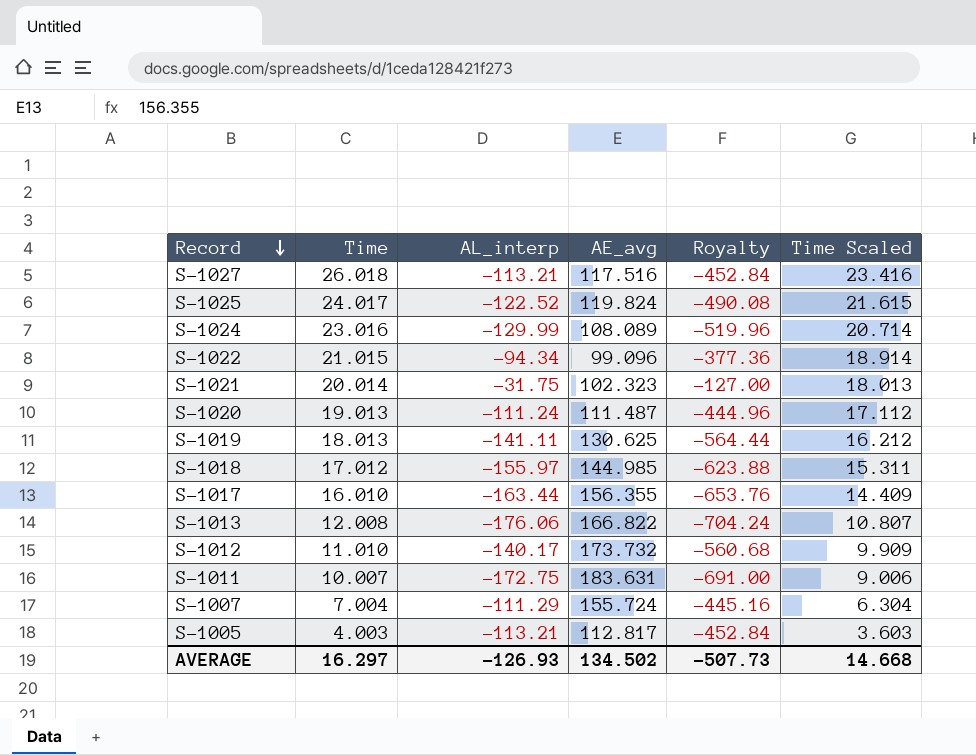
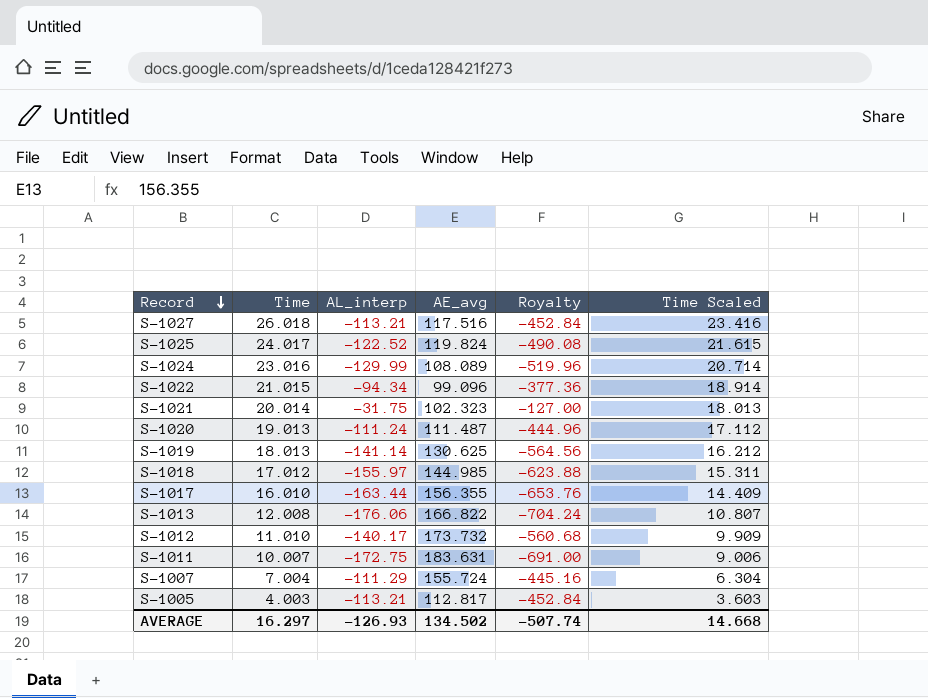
S-1019 | AL_interp: -141.11 -> -141.14
S-1019 | Royalty: -564.44 -> -564.56
AVERAGE | Royalty: -507.73 -> -507.74

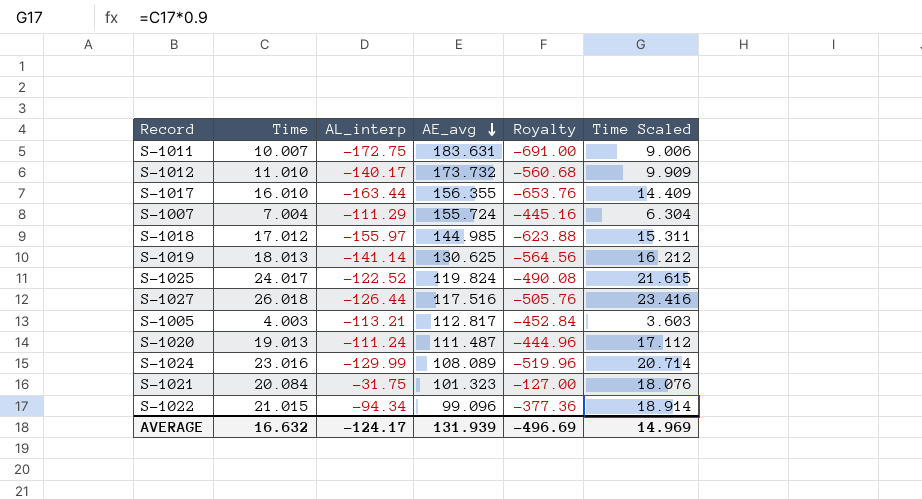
row order: Record descending -> AE_avg descending
row S-1013: 12.008 | -176.06 | 166.822 | -704.24 | 10.807 -> none
S-1027 | AL_interp: -113.21 -> -126.44
S-1027 | Royalty: -452.84 -> -505.76
S-1021 | Time: 20.014 -> 20.084
S-1021 | AE_avg: 102.323 -> 101.323
S-1021 | Time Scaled: 18.013 -> 18.076
AVERAGE | Time: 16.297 -> 16.632
AVERAGE | AL_interp: -126.93 -> -124.17
AVERAGE | AE_avg: 134.502 -> 131.939
AVERAGE | Royalty: -507.74 -> -496.69
AVERAGE | Time Scaled: 14.668 -> 14.969

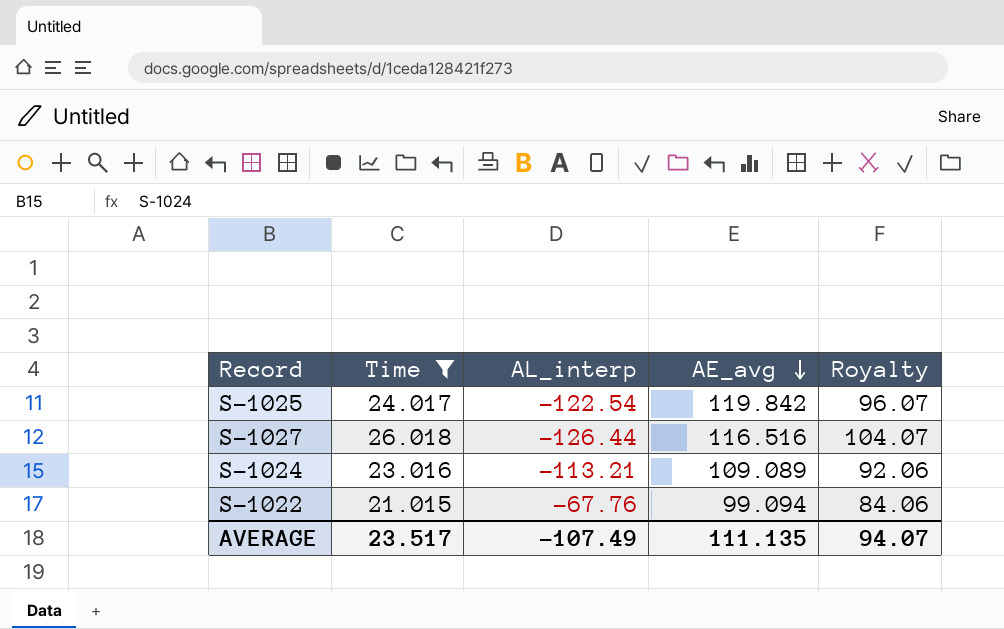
filter: none -> Time >= 21.015
column Time Scaled | formula: [Time] * 0.9 -> none
column Royalty | formula: [AL_interp] * 4 -> [Time] * 4
S-1025 | AL_interp: -122.52 -> -122.54
S-1025 | AE_avg: 119.824 -> 119.842
S-1027 | AE_avg: 117.516 -> 116.516
S-1024 | AL_interp: -129.99 -> -113.21
S-1024 | AE_avg: 108.089 -> 109.089
S-1022 | AL_interp: -94.34 -> -67.76
S-1022 | AE_avg: 99.096 -> 99.094
AVERAGE | Time: 16.632 -> 23.517
AVERAGE | AL_interp: -124.17 -> -107.49
AVERAGE | AE_avg: 131.939 -> 111.135
AVERAGE | Royalty: -496.69 -> 94.07

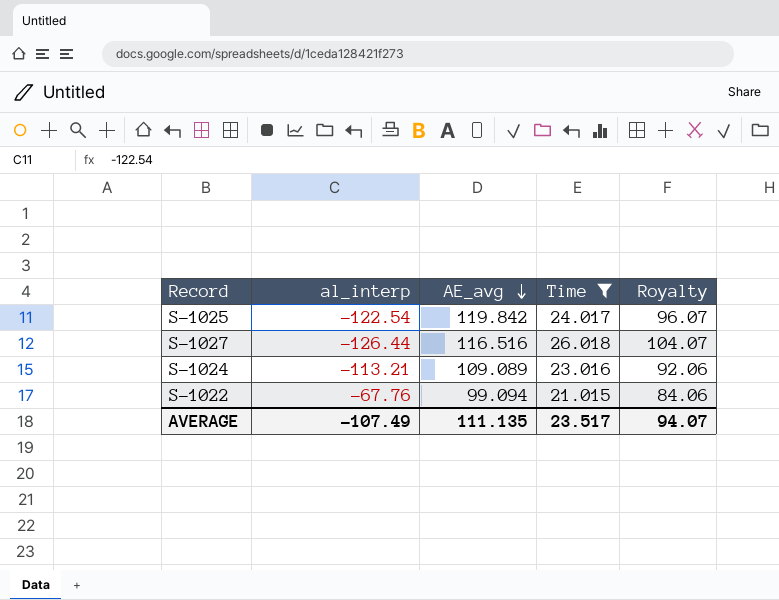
column name: AL_interp -> al_interp
column Time | position: 2 -> 4

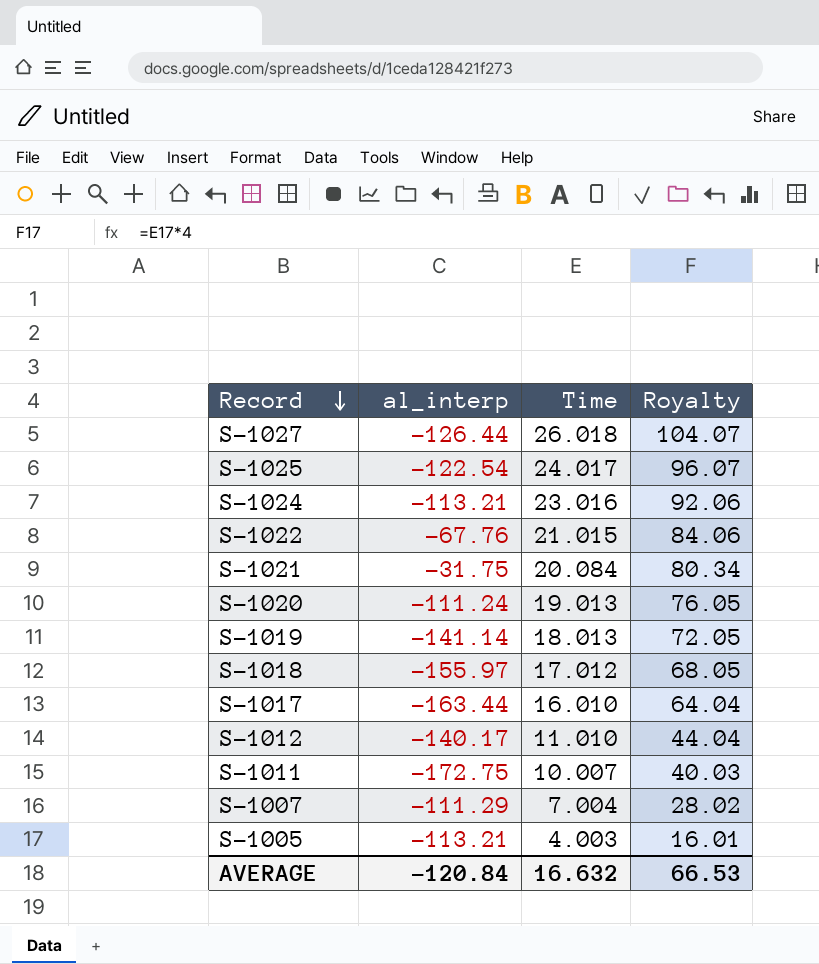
filter: Time >= 21.015 -> none
row order: AE_avg descending -> Record descending
column AE_avg | position: 3 -> none
AVERAGE | al_interp: -107.49 -> -120.84
AVERAGE | Time: 23.517 -> 16.632
AVERAGE | Royalty: 94.07 -> 66.53

